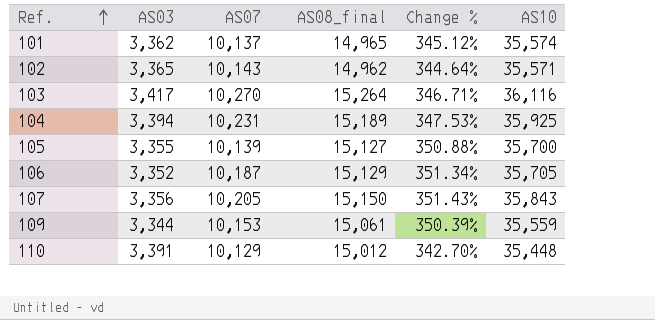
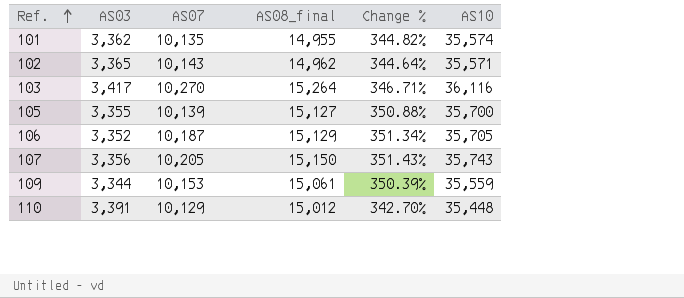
row 104: 3,394 | 10,231 | 15,189 | 347.53% | 35,925 -> none
101 | AS07: 10,137 -> 10,135
101 | AS08_final: 14,965 -> 14,955
101 | Change %: 345.12% -> 344.82%
107 | AS10: 35,843 -> 35,743

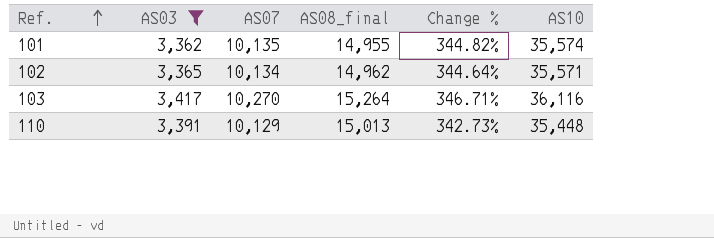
filter: none -> AS03 >= 3,362
102 | AS07: 10,143 -> 10,134
110 | AS08_final: 15,012 -> 15,013
110 | Change %: 342.70% -> 342.73%

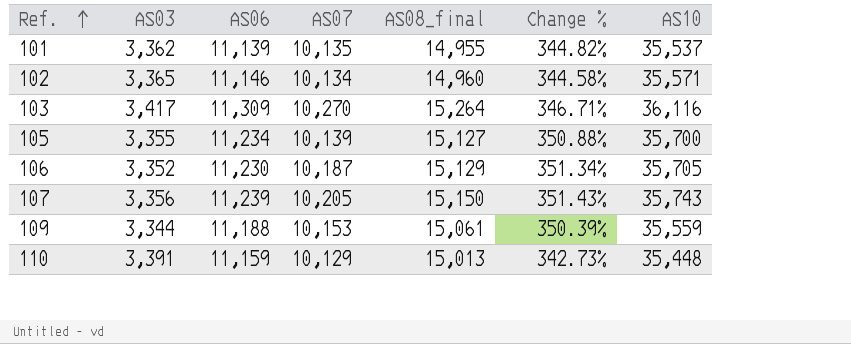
filter: AS03 >= 3,362 -> none
column AS06 | position: none -> 3
101 | AS10: 35,574 -> 35,537
102 | AS08_final: 14,962 -> 14,960
102 | Change %: 344.64% -> 344.58%

